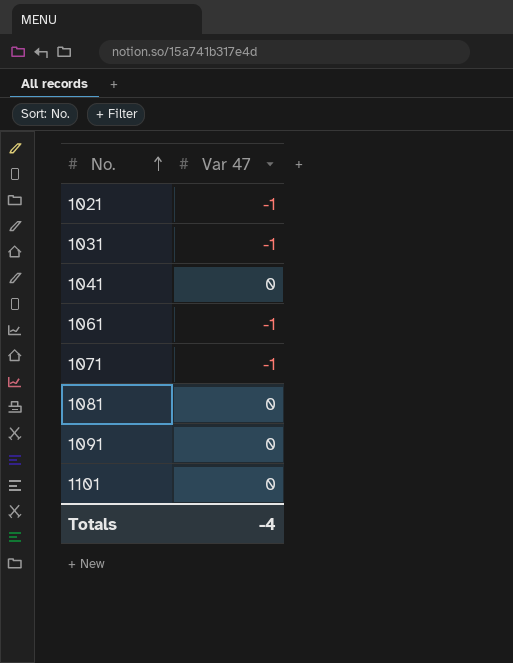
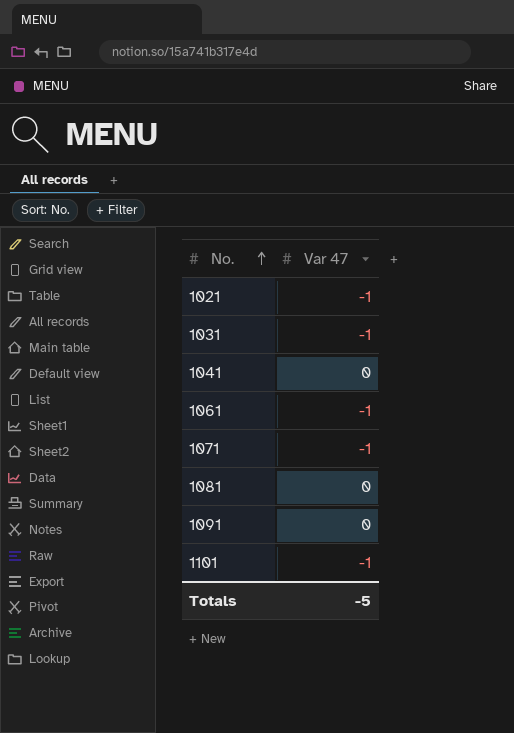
1101 | Var 47: 0 -> -1
Totals | Var 47: -4 -> -5

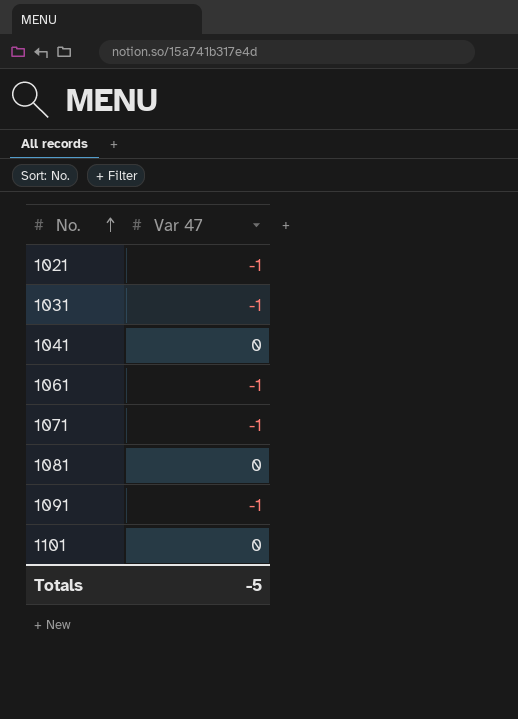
1091 | Var 47: 0 -> -1
1101 | Var 47: -1 -> 0

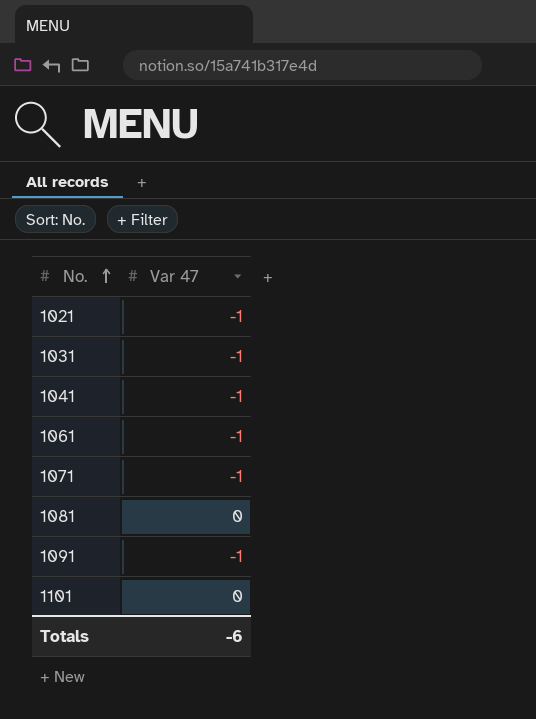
1041 | Var 47: 0 -> -1
Totals | Var 47: -5 -> -6

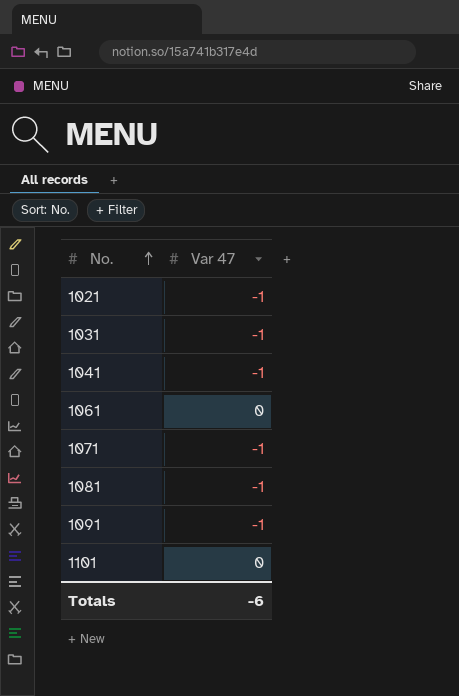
1061 | Var 47: -1 -> 0
1081 | Var 47: 0 -> -1

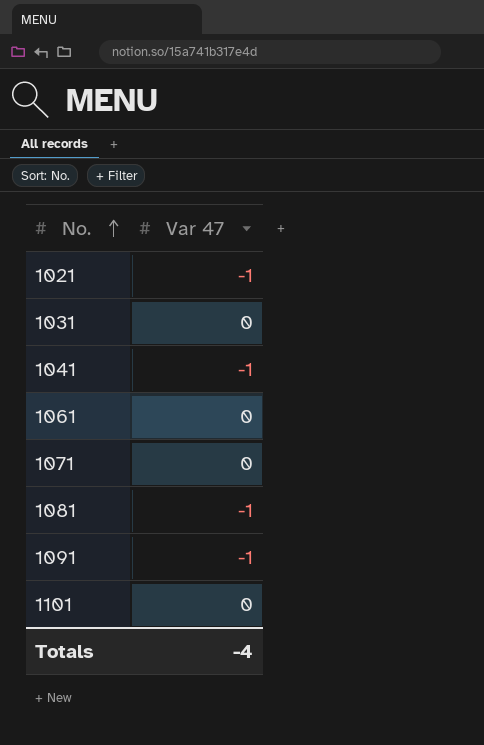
1031 | Var 47: -1 -> 0
1071 | Var 47: -1 -> 0
Totals | Var 47: -6 -> -4

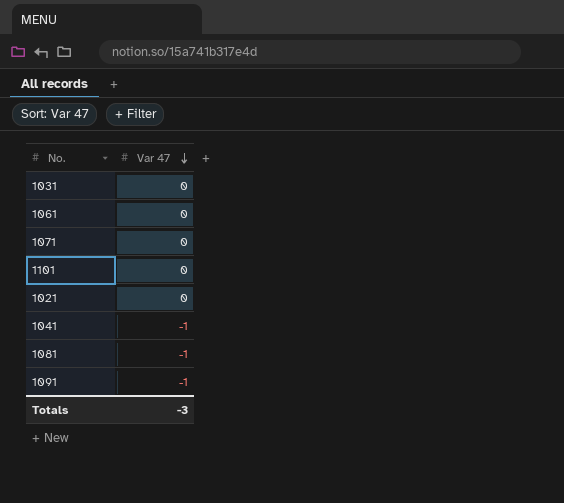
row order: No. ascending -> Var 47 descending
1021 | Var 47: -1 -> 0
Totals | Var 47: -4 -> -3

